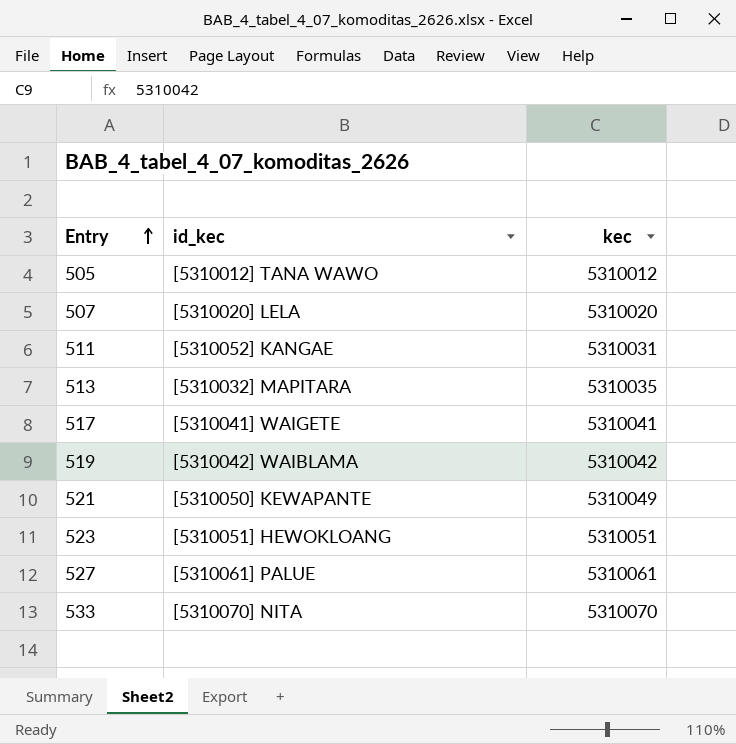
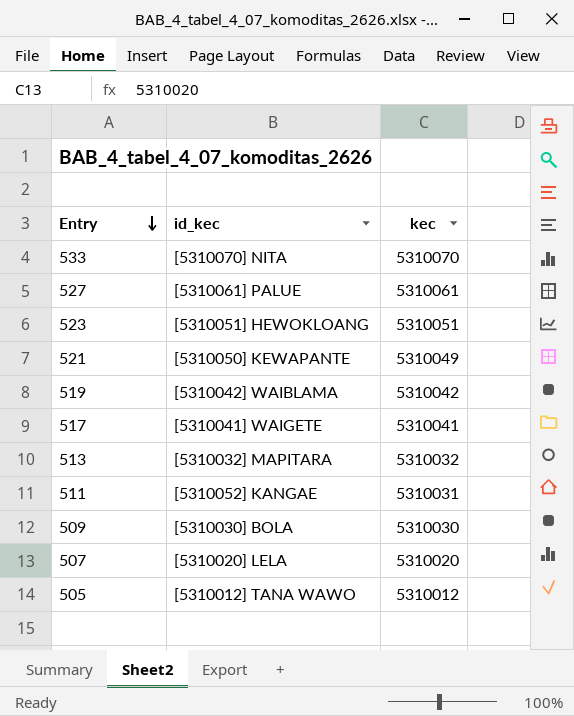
row order: Entry ascending -> Entry descending
513 | kec: 5310035 -> 5310032
row 509: none -> [5310030] BOLA | 5310030

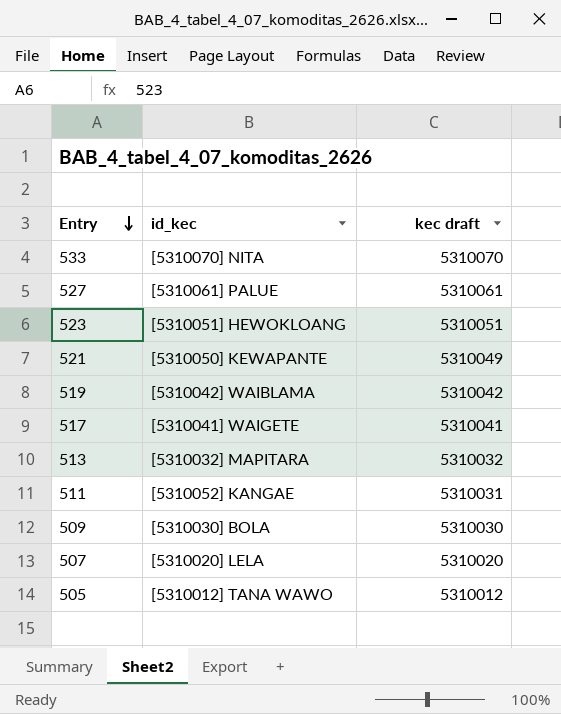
column name: kec -> kec draft

